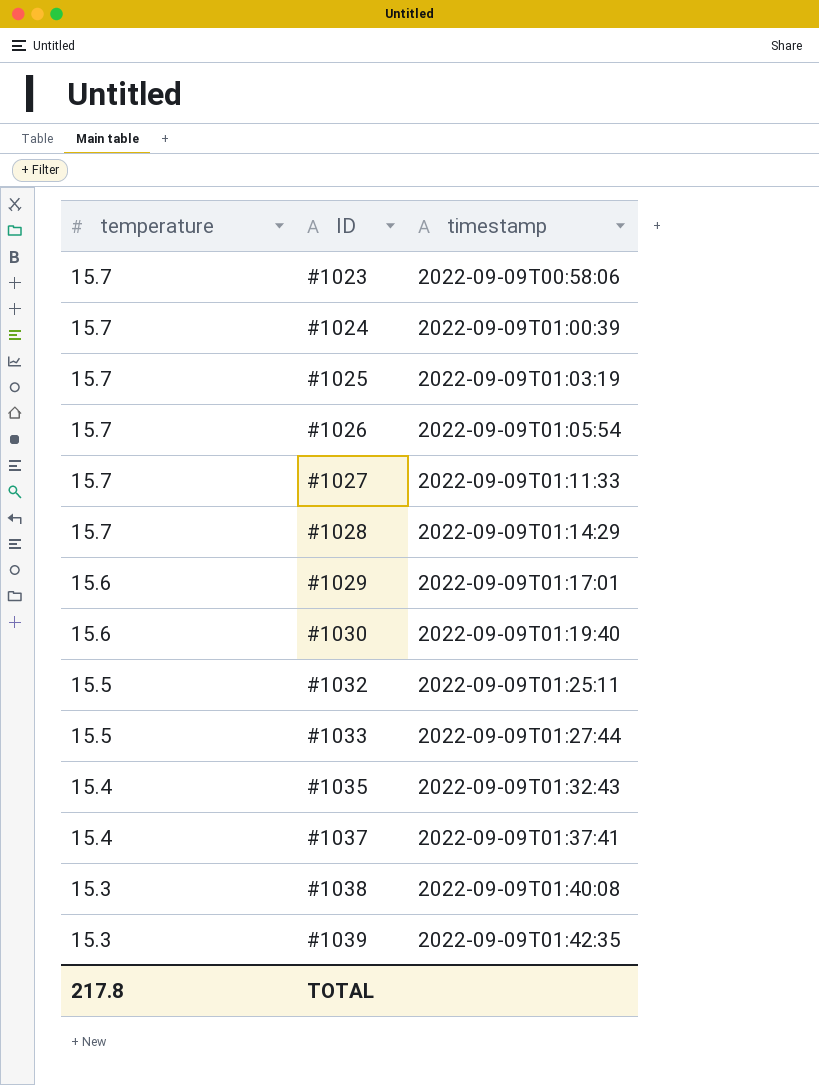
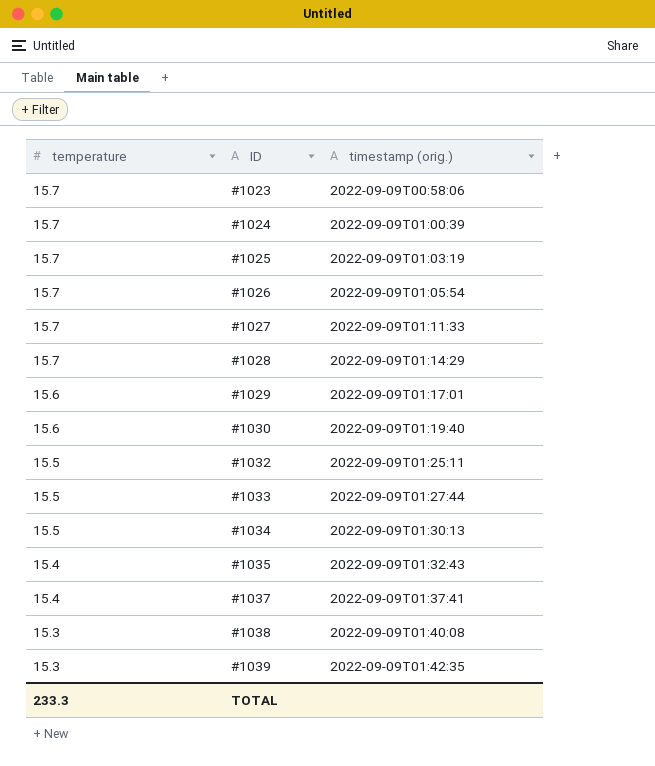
column name: timestamp -> timestamp (orig.)
row #1034: none -> 15.5 | 2022-09-09T01:30:13
TOTAL | temperature: 217.8 -> 233.3

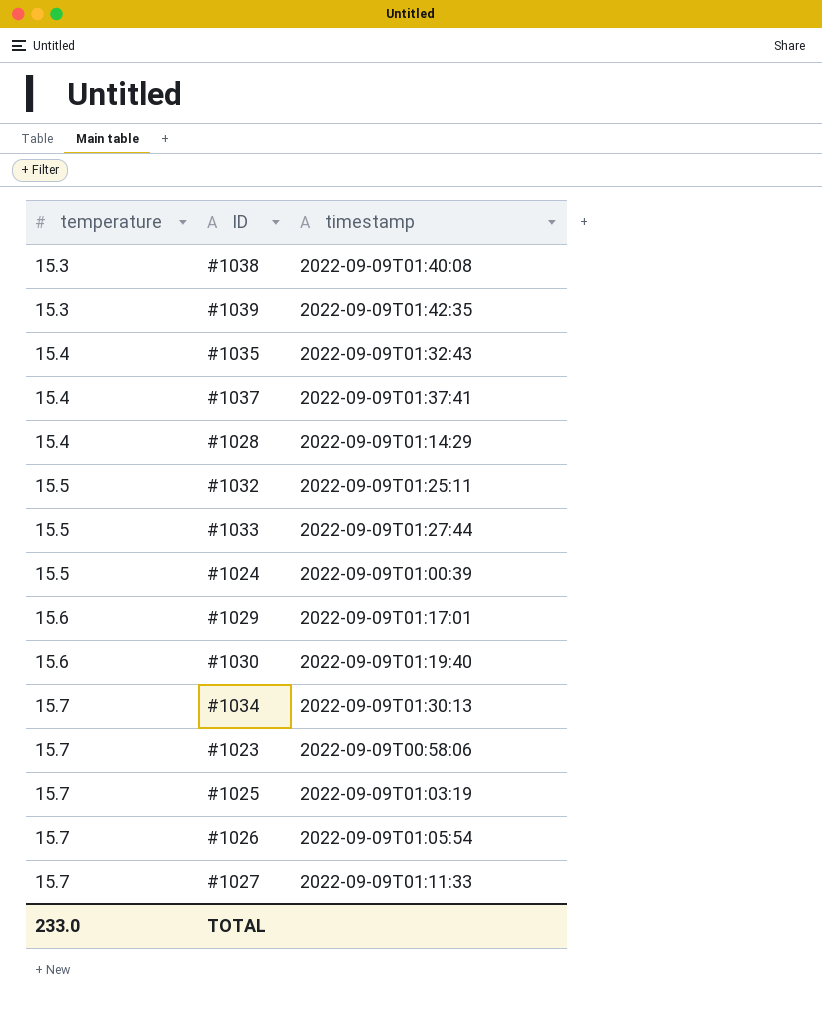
row order: temperature descending -> temperature ascending
column name: timestamp (orig.) -> timestamp
#1028 | temperature: 15.7 -> 15.4
#1024 | temperature: 15.7 -> 15.5
#1034 | temperature: 15.5 -> 15.7
TOTAL | temperature: 233.3 -> 233.0

